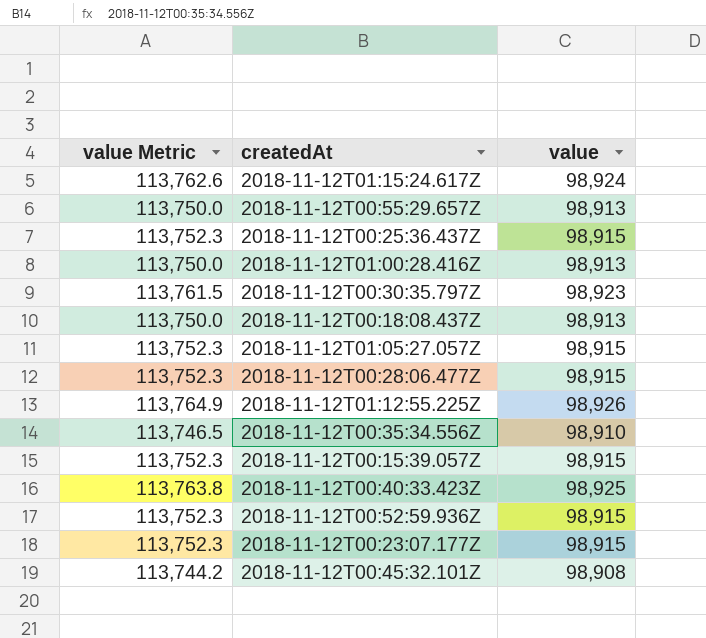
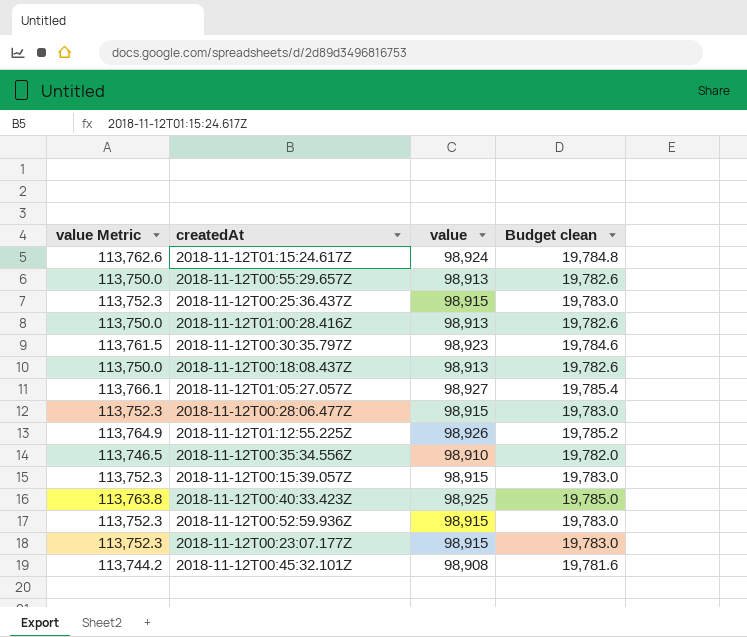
column Budget clean | formula: none -> [value] * 0.2
2018-11-12T01:05:27.057Z | value Metric: 113,752.3 -> 113,766.1
2018-11-12T01:05:27.057Z | value: 98,915 -> 98,927

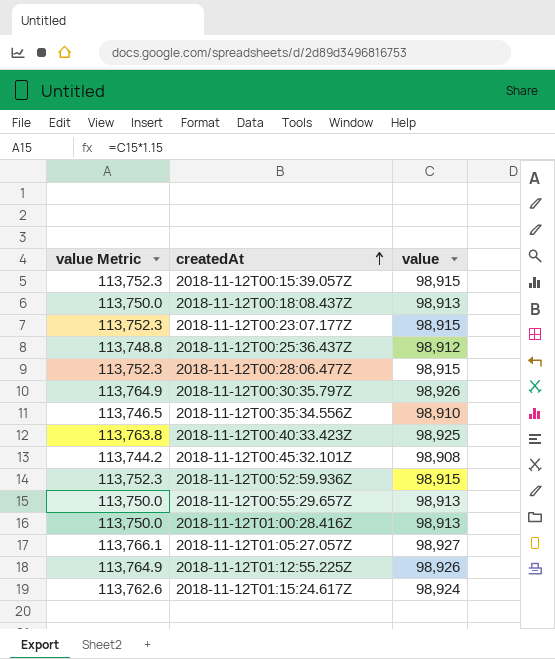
row order: none -> createdAt ascending
column Budget clean | formula: [value] * 0.2 -> none
2018-11-12T00:25:36.437Z | value Metric: 113,752.3 -> 113,748.8
2018-11-12T00:25:36.437Z | value: 98,915 -> 98,912
2018-11-12T00:30:35.797Z | value Metric: 113,761.5 -> 113,764.9
2018-11-12T00:30:35.797Z | value: 98,923 -> 98,926

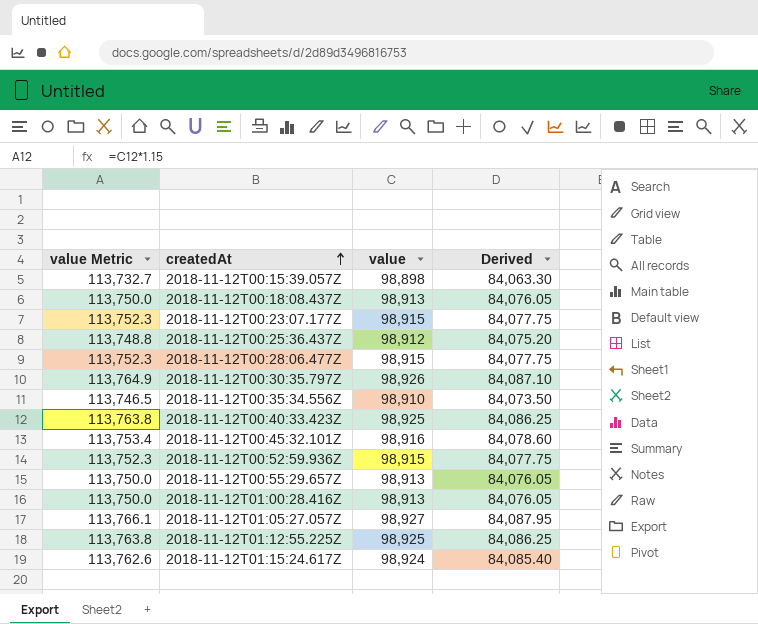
column Derived | formula: none -> [value] * 0.85
2018-11-12T00:15:39.057Z | value Metric: 113,752.3 -> 113,732.7
2018-11-12T00:15:39.057Z | value: 98,915 -> 98,898
2018-11-12T00:45:32.101Z | value Metric: 113,744.2 -> 113,753.4
2018-11-12T00:45:32.101Z | value: 98,908 -> 98,916
2018-11-12T01:12:55.225Z | value Metric: 113,764.9 -> 113,763.8
2018-11-12T01:12:55.225Z | value: 98,926 -> 98,925

